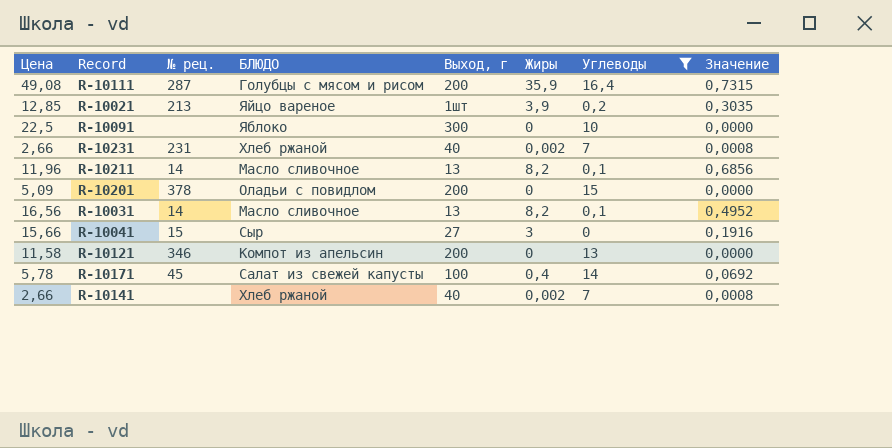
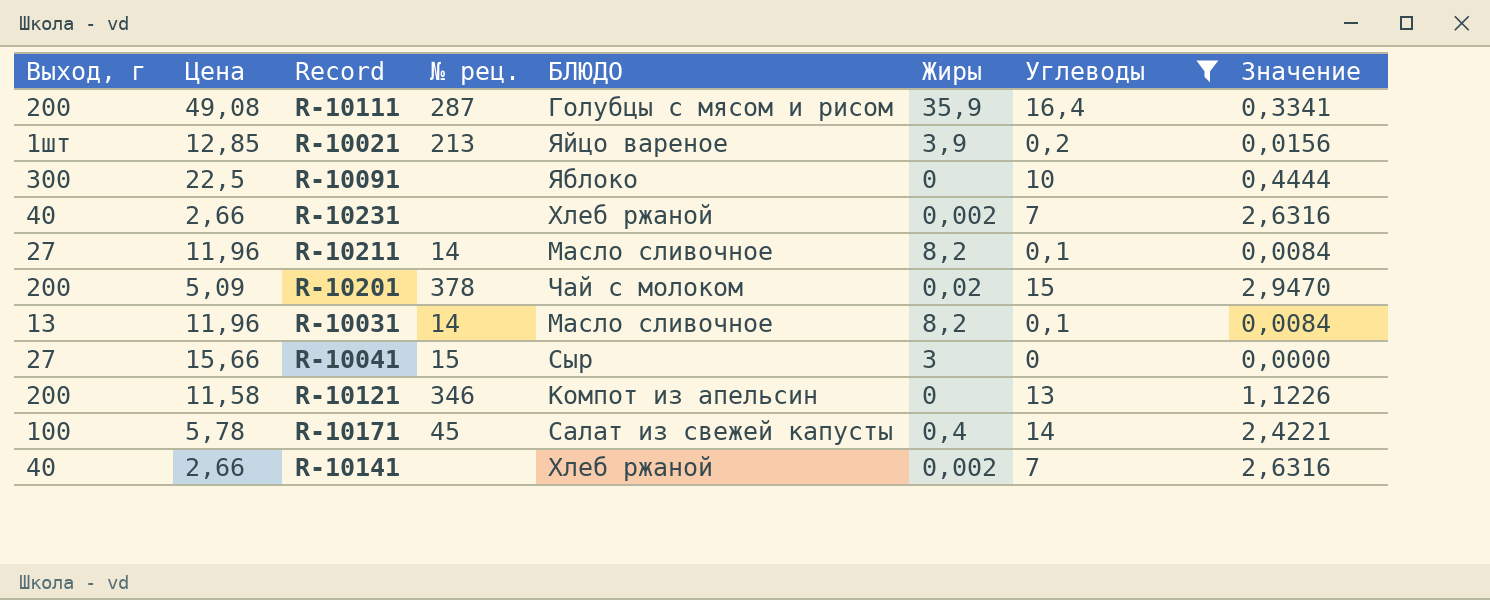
column Выход, г | position: 5 -> 1
column Значение | formula: [Жиры] / [Цена] -> [Углеводы] / [Цена]
R-10231 | № рец.: 231 -> none
R-10211 | Выход, г: 13 -> 27
R-10201 | БЛЮДО: Оладьи с повидлом -> Чай с молоком
R-10201 | Жиры: 0 -> 0,02
R-10031 | Цена: 16,56 -> 11,96

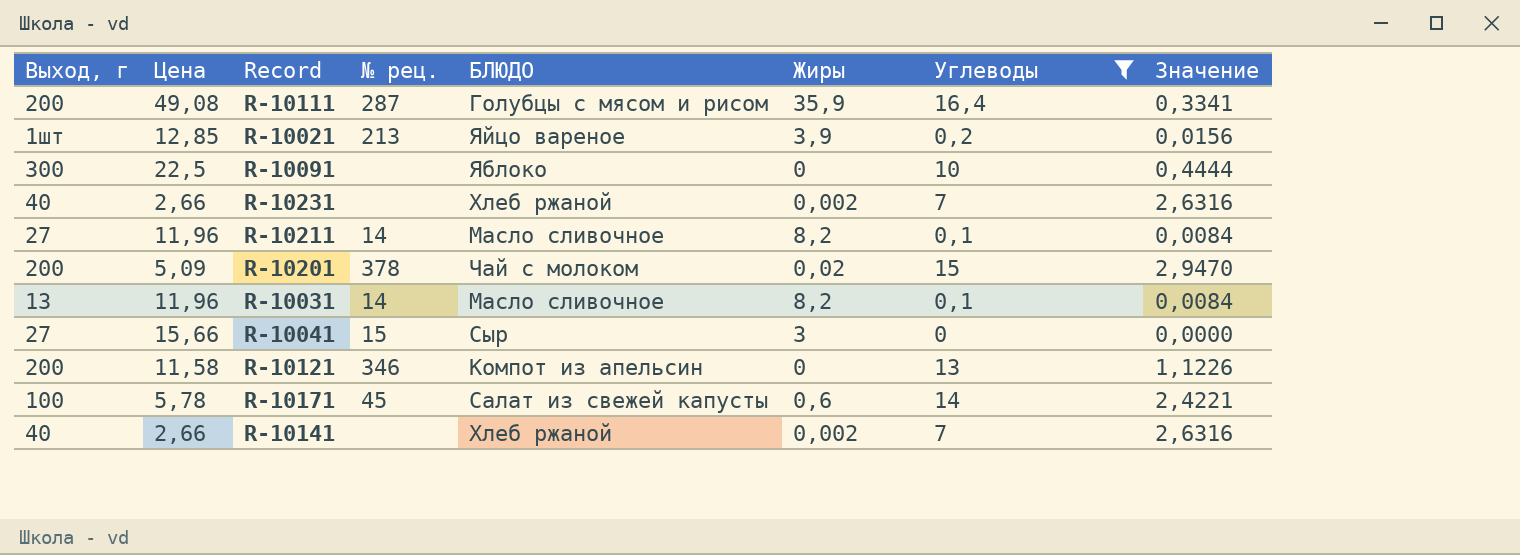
R-10171 | Жиры: 0,4 -> 0,6

